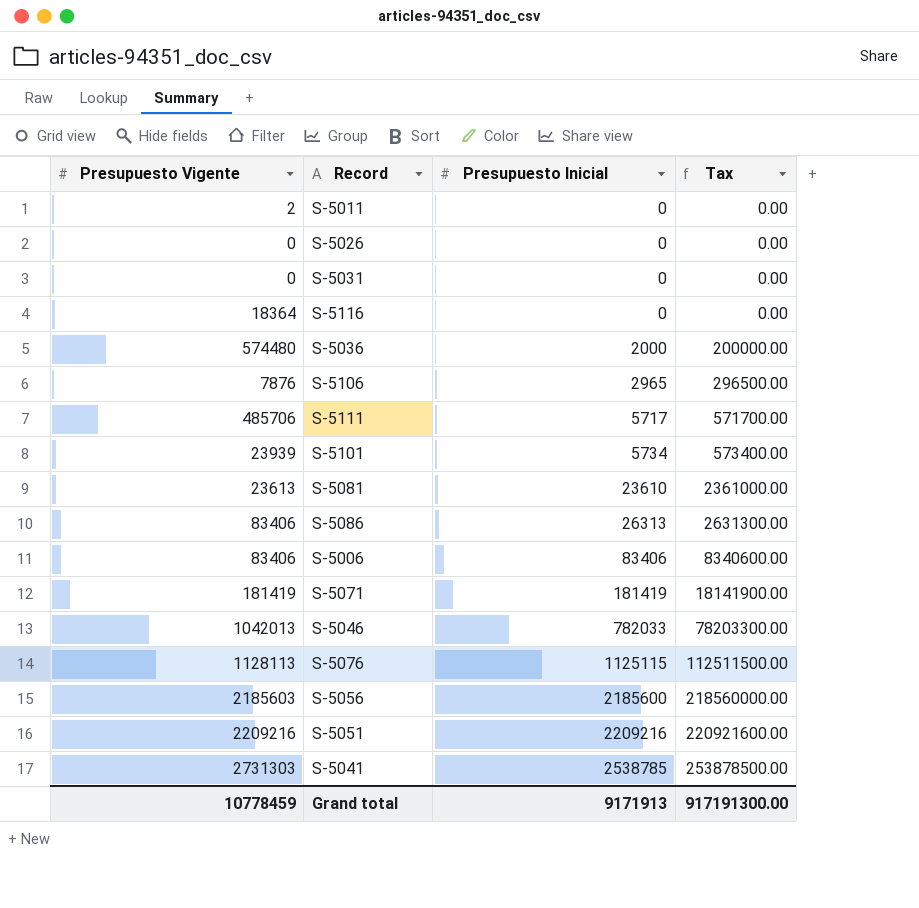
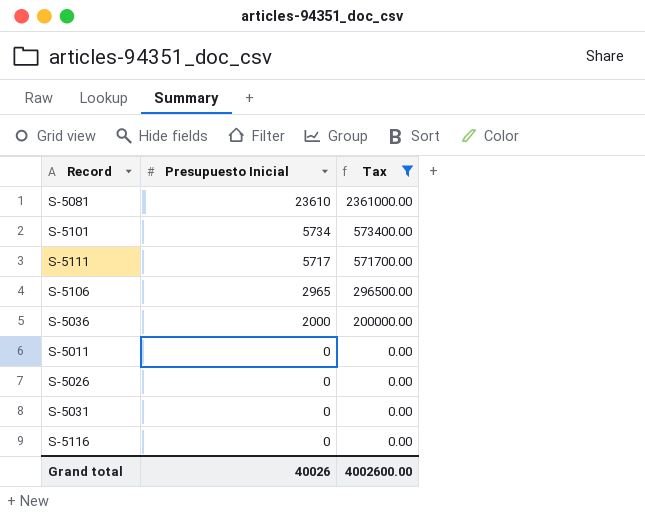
filter: none -> Tax <= 2361000.00
row order: Presupuesto Inicial ascending -> Presupuesto Inicial descending
column Presupuesto Vigente | position: 1 -> none
Grand total | Presupuesto Inicial: 9171913 -> 40026
Grand total | Tax: 917191300.00 -> 4002600.00

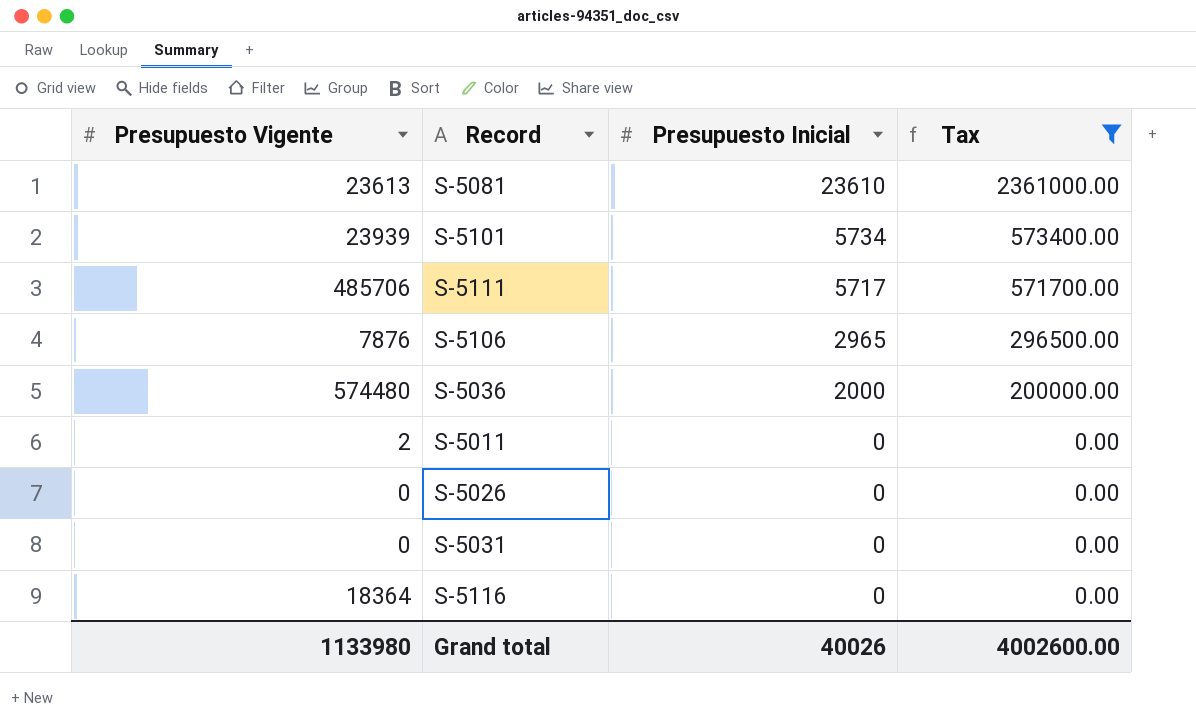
column Presupuesto Vigente | position: none -> 1

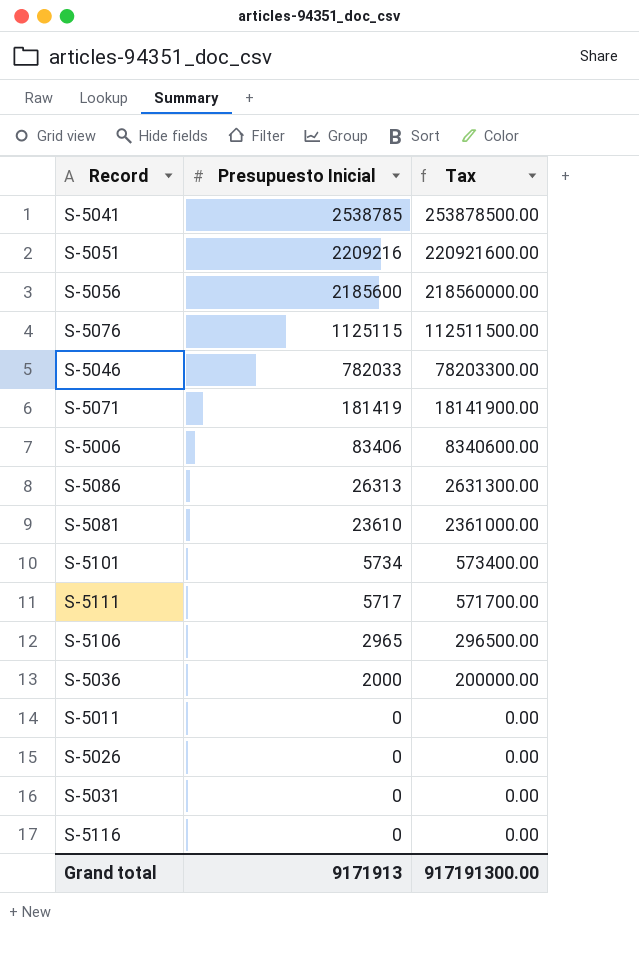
filter: Tax <= 2361000.00 -> none
column Presupuesto Vigente | position: 1 -> none
Grand total | Presupuesto Inicial: 40026 -> 9171913
Grand total | Tax: 4002600.00 -> 917191300.00

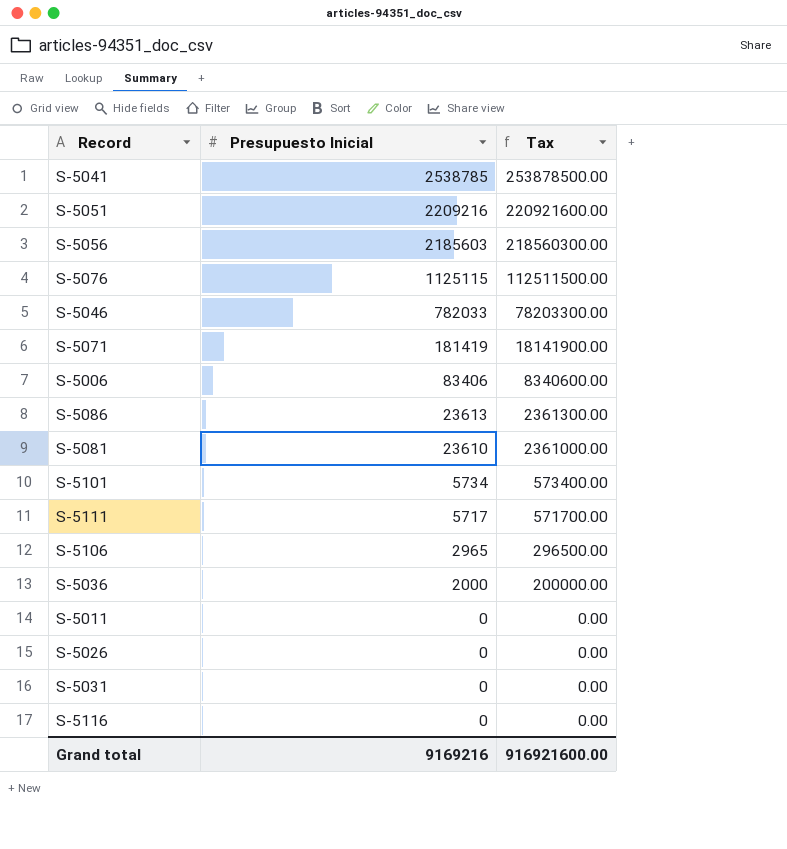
S-5056 | Presupuesto Inicial: 2185600 -> 2185603
S-5056 | Tax: 218560000.00 -> 218560300.00
S-5086 | Presupuesto Inicial: 26313 -> 23613
S-5086 | Tax: 2631300.00 -> 2361300.00
Grand total | Presupuesto Inicial: 9171913 -> 9169216
Grand total | Tax: 917191300.00 -> 916921600.00

